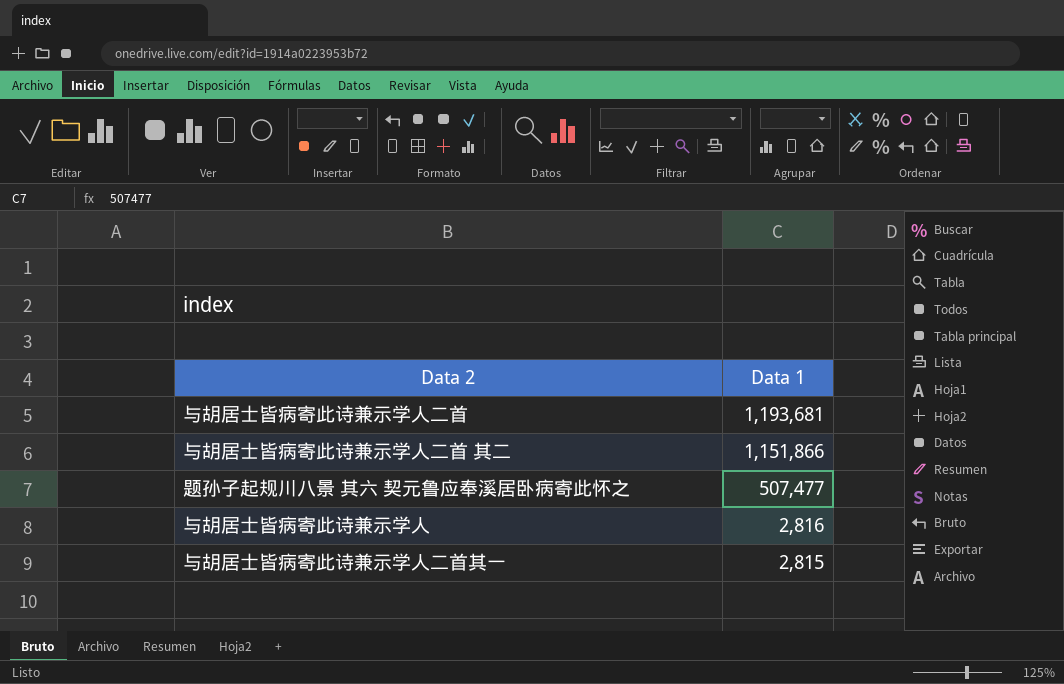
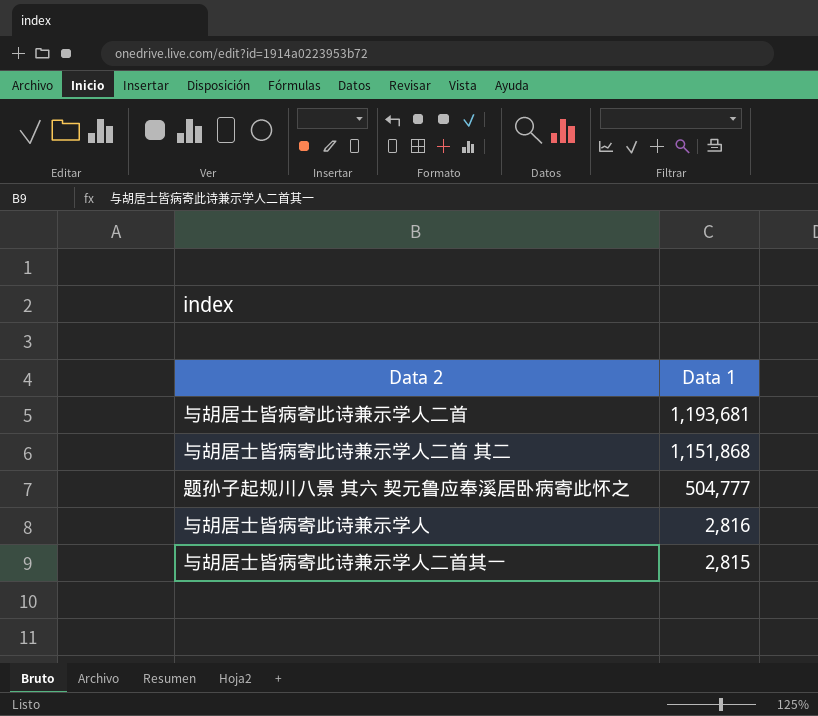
与胡居士皆病寄此诗兼示学人二首 其二 | Data 1: 1,151,866 -> 1,151,868
题孙子起规川八景 其六 契元鲁应奉溪居卧病寄此怀之 | Data 1: 507,477 -> 504,777

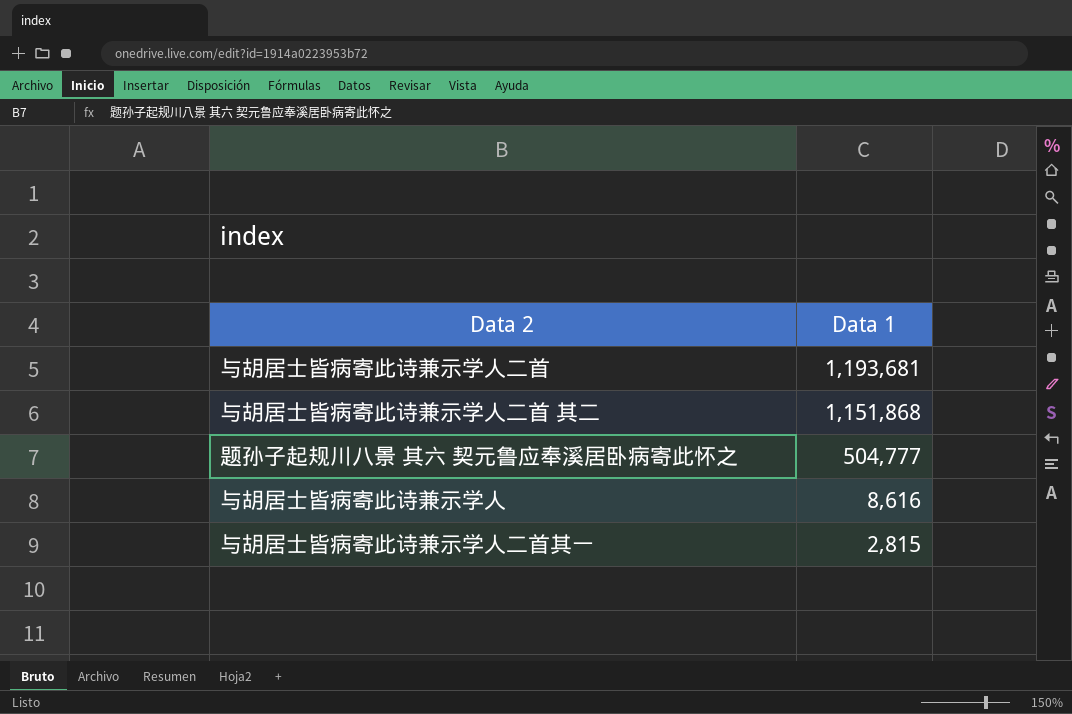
与胡居士皆病寄此诗兼示学人 | Data 1: 2,816 -> 8,616

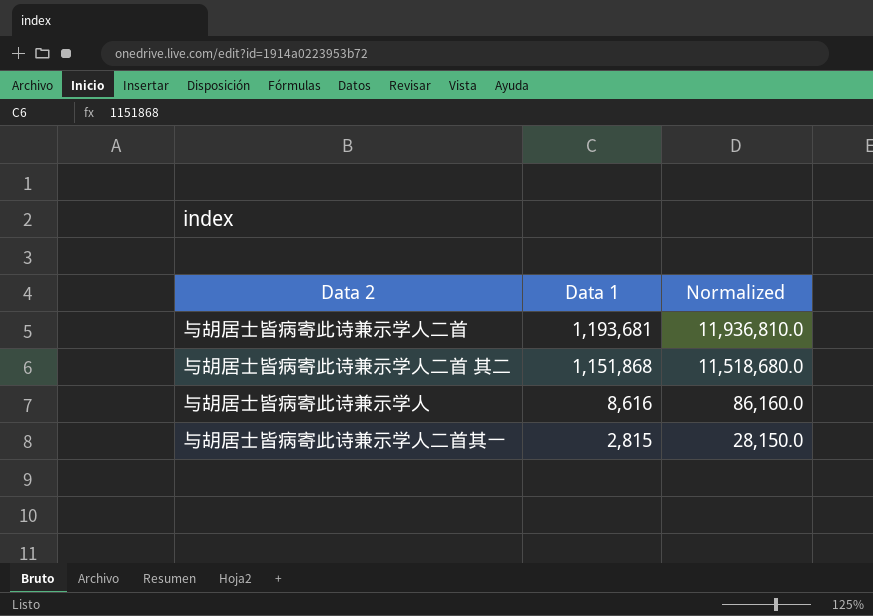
column Normalized | formula: none -> [Data 1] * 10
row 题孙子起规川八景 其六 契元鲁应奉溪居卧病寄此怀之: 504,777 -> none

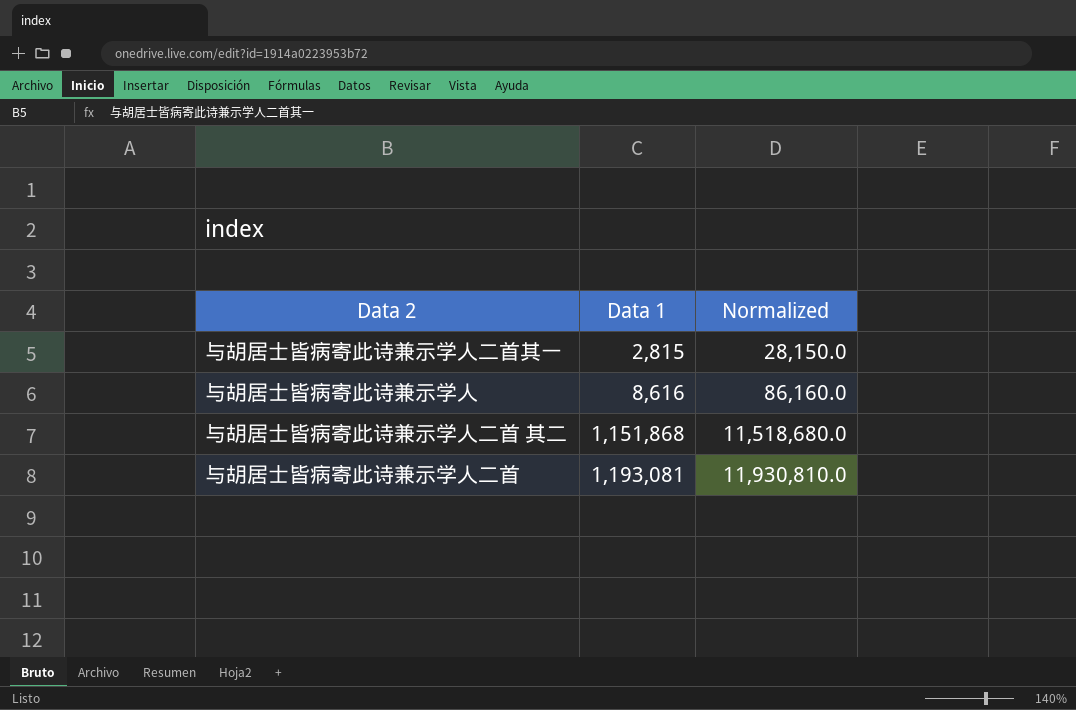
row order: Data 1 descending -> Data 1 ascending
与胡居士皆病寄此诗兼示学人二首 | Data 1: 1,193,681 -> 1,193,081
与胡居士皆病寄此诗兼示学人二首 | Normalized: 11,936,810.0 -> 11,930,810.0

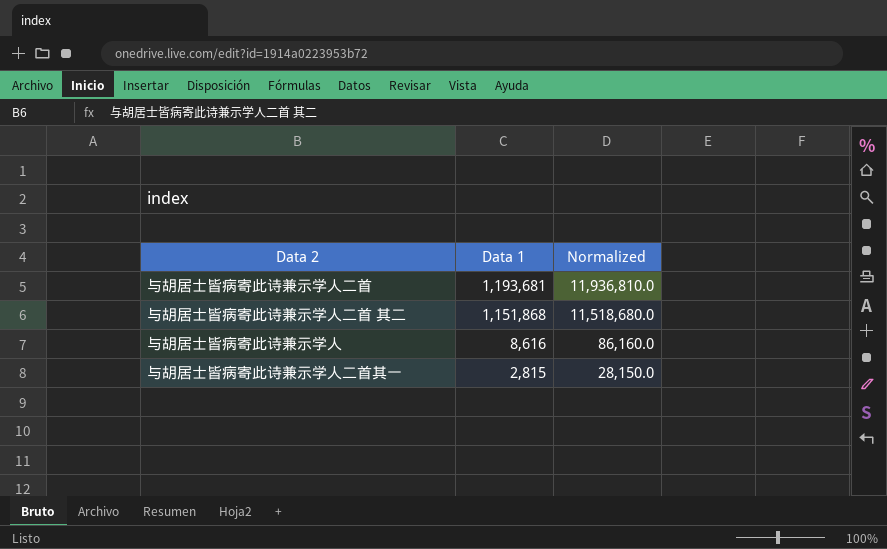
row order: Data 1 ascending -> Data 1 descending
与胡居士皆病寄此诗兼示学人二首 | Data 1: 1,193,081 -> 1,193,681
与胡居士皆病寄此诗兼示学人二首 | Normalized: 11,930,810.0 -> 11,936,810.0

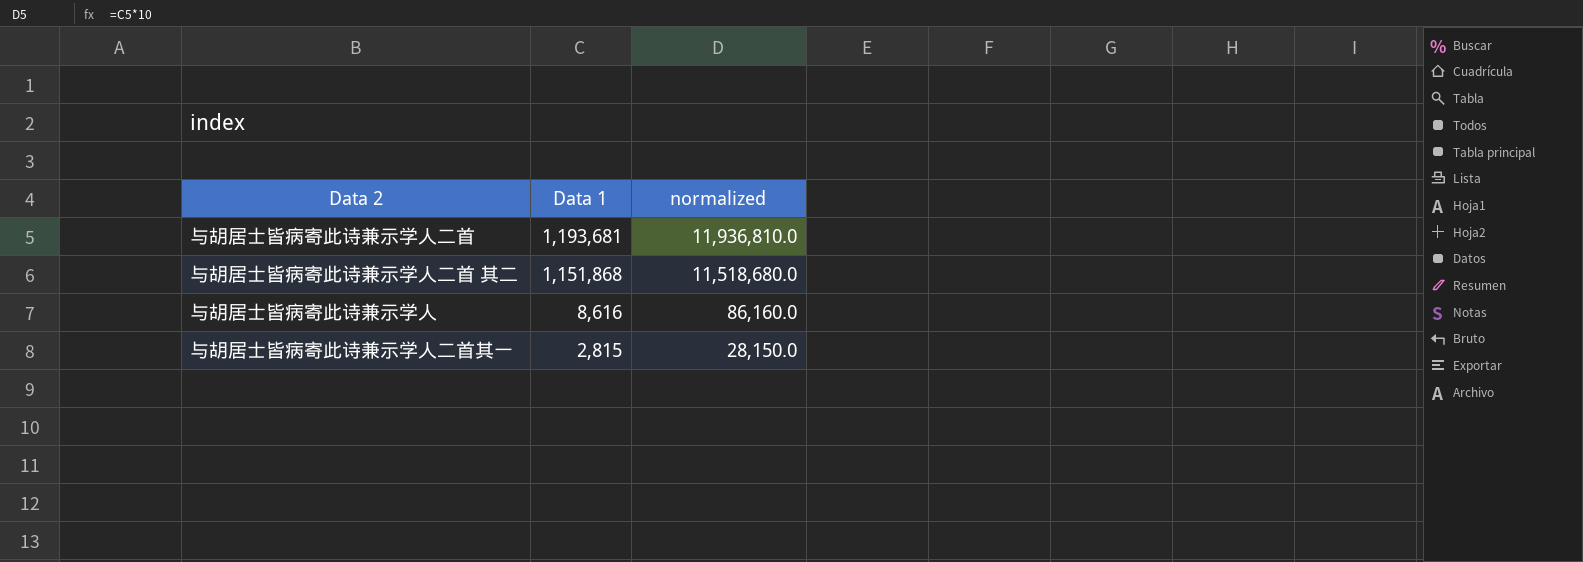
column name: Normalized -> normalized

